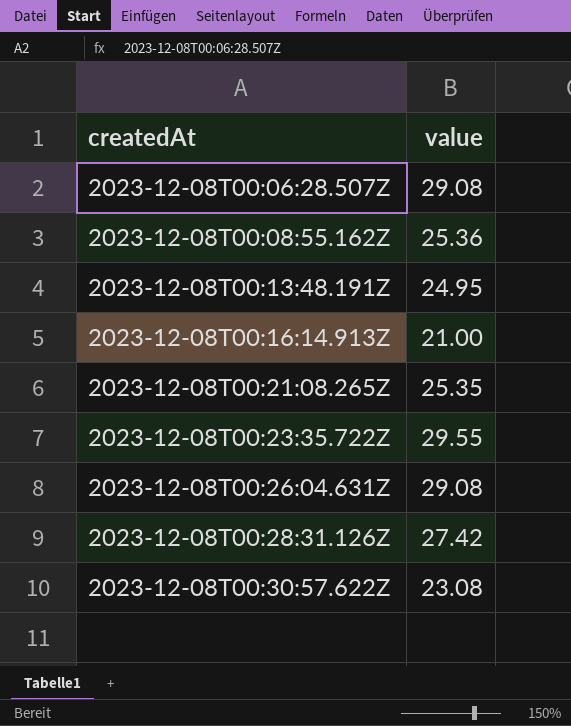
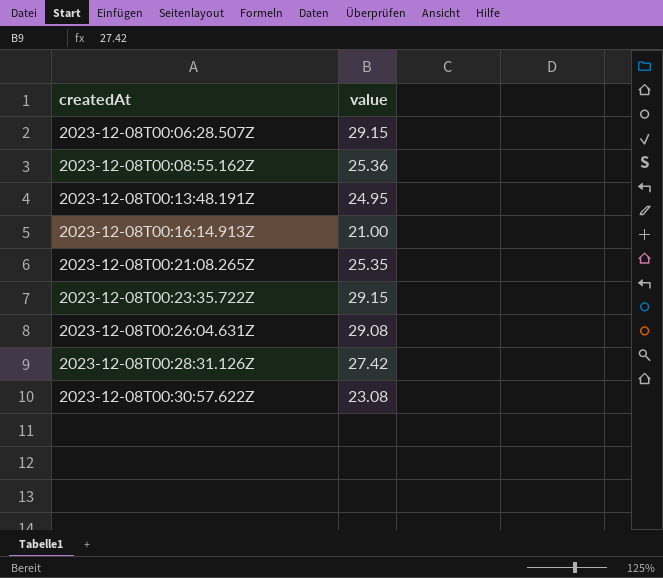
2023-12-08T00:06:28.507Z | value: 29.08 -> 29.15
2023-12-08T00:23:35.722Z | value: 29.55 -> 29.15

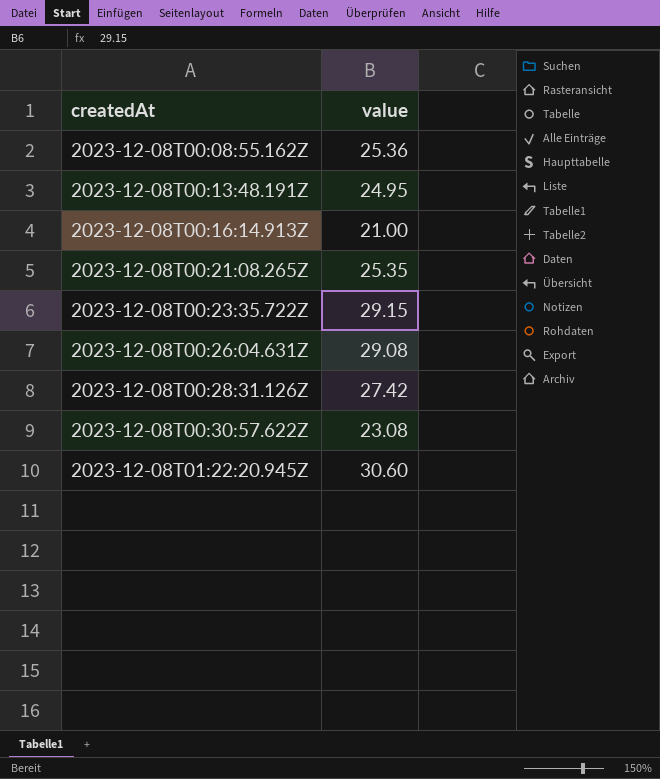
row 2023-12-08T00:06:28.507Z: 29.15 -> none
row 2023-12-08T01:22:20.945Z: none -> 30.60

